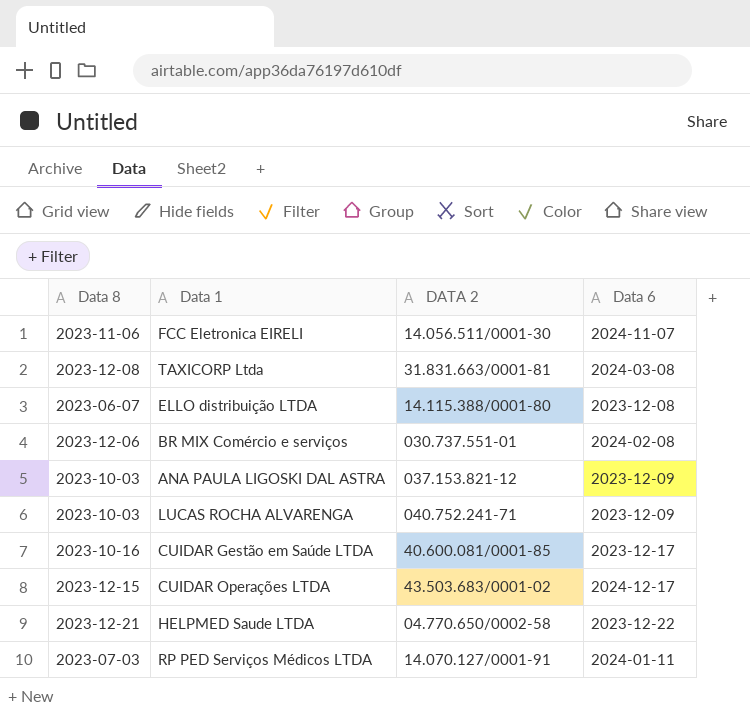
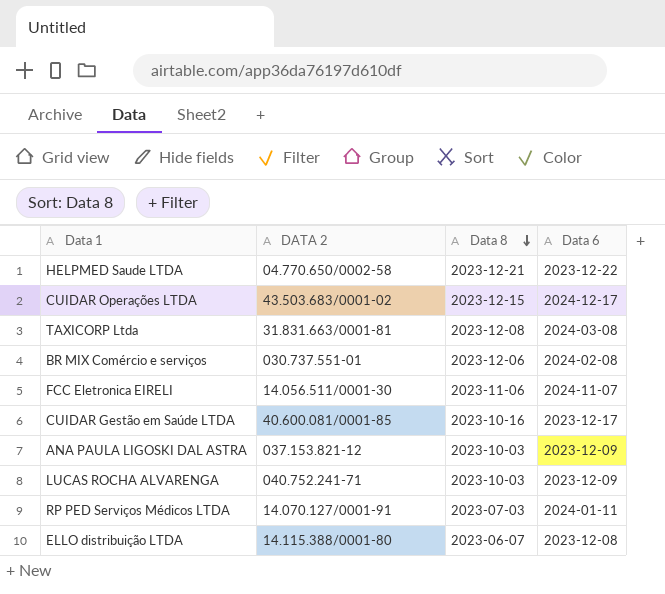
row order: none -> Data 8 descending
column Data 8 | position: 1 -> 3

